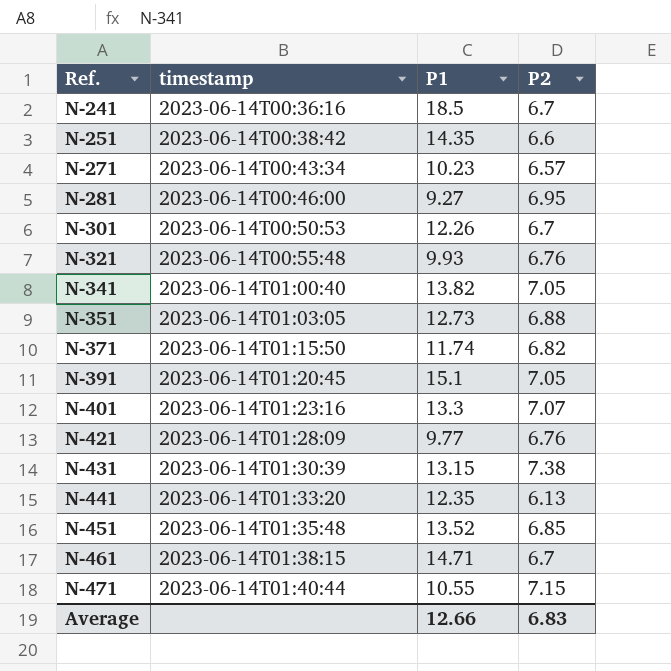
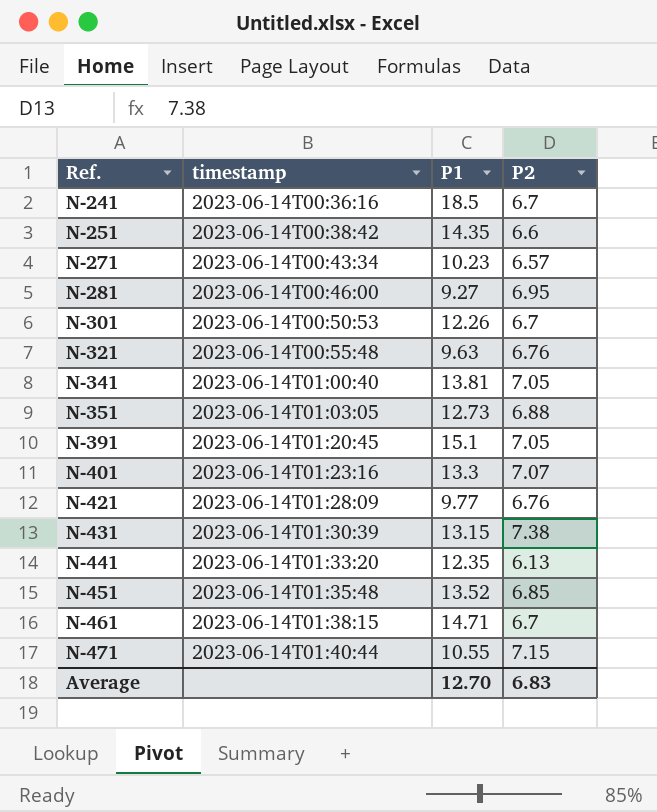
row N-371: 2023-06-14T01:15:50 | 11.74 | 6.82 -> none
N-321 | P1: 9.93 -> 9.63
N-341 | P1: 13.82 -> 13.81
Average | P1: 12.66 -> 12.70

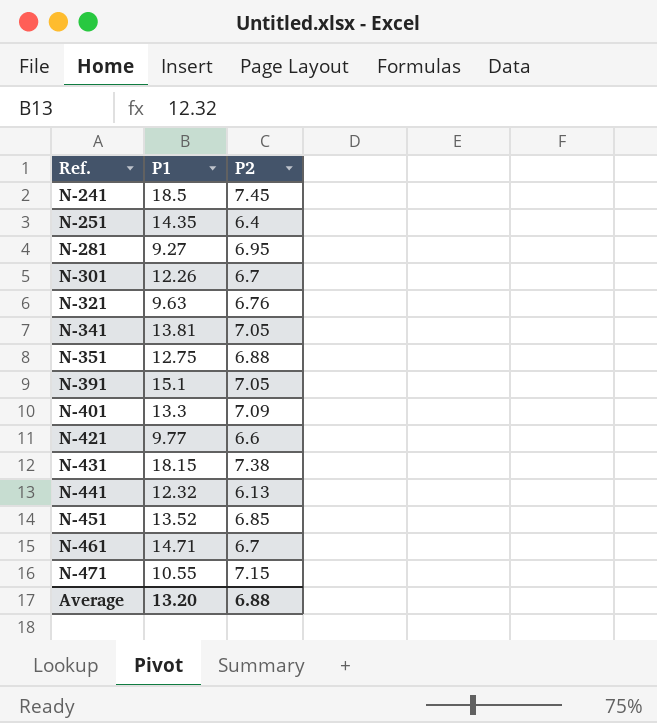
column timestamp | position: 2 -> none
row N-271: 2023-06-14T00:43:34 | 10.23 | 6.57 -> none
N-241 | P2: 6.7 -> 7.45
N-251 | P2: 6.6 -> 6.4
N-351 | P1: 12.73 -> 12.75
N-401 | P2: 7.07 -> 7.09
N-421 | P2: 6.76 -> 6.6
N-431 | P1: 13.15 -> 18.15
N-441 | P1: 12.35 -> 12.32
Average | P1: 12.70 -> 13.20
Average | P2: 6.83 -> 6.88

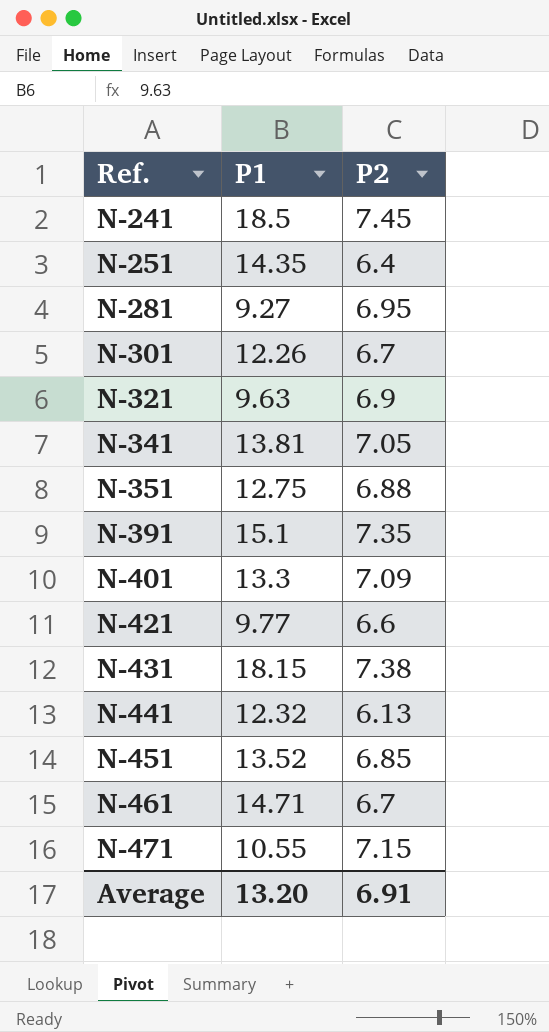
N-321 | P2: 6.76 -> 6.9
N-391 | P2: 7.05 -> 7.35
Average | P2: 6.88 -> 6.91

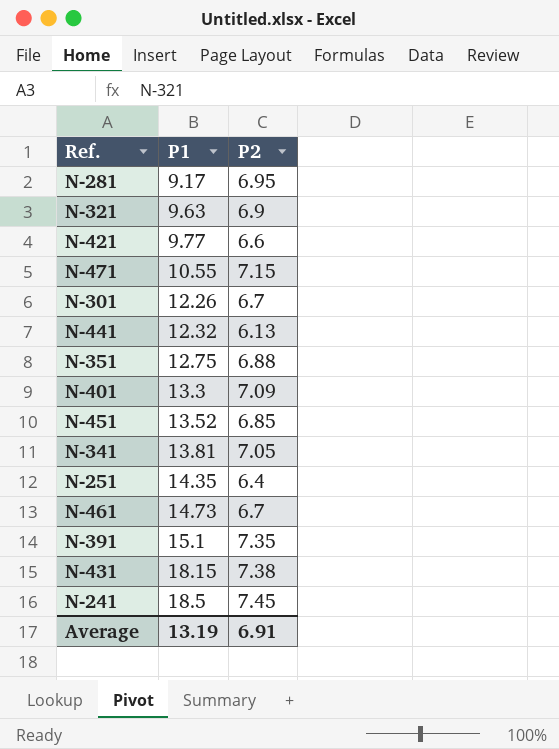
row order: Ref. ascending -> P1 ascending
N-281 | P1: 9.27 -> 9.17
N-461 | P1: 14.71 -> 14.73
Average | P1: 13.20 -> 13.19

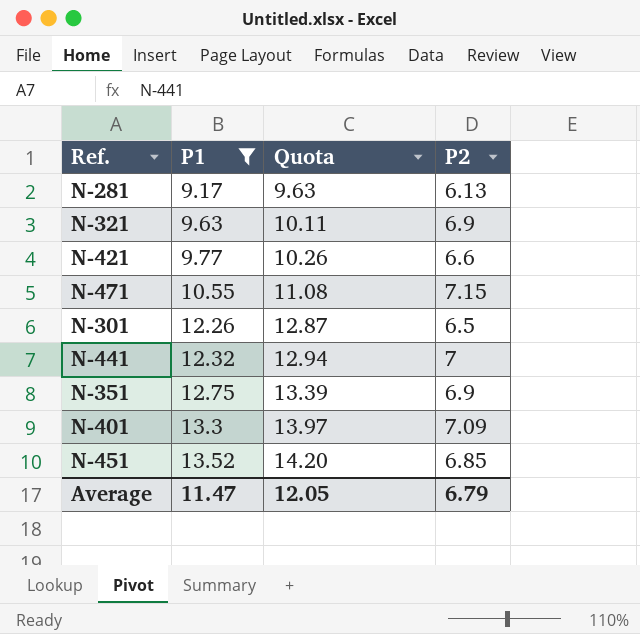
filter: none -> P1 <= 13.52
column Quota | formula: none -> [P1] * 1.05
N-281 | P2: 6.95 -> 6.13
N-301 | P2: 6.7 -> 6.5
N-441 | P2: 6.13 -> 7
N-351 | P2: 6.88 -> 6.9
Average | P1: 13.19 -> 11.47
Average | P2: 6.91 -> 6.79

